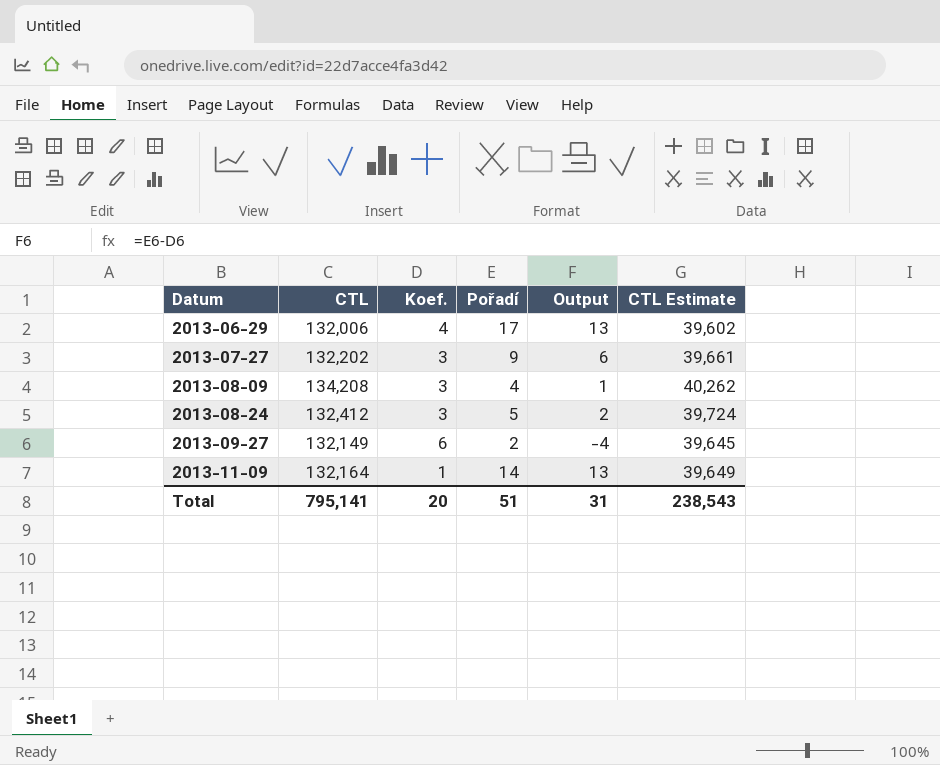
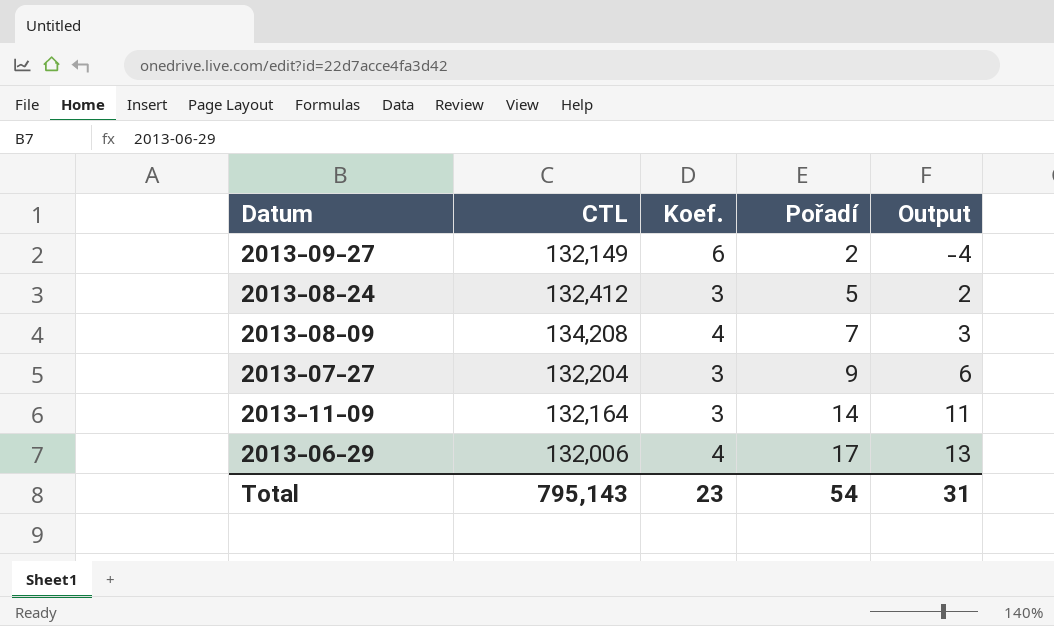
row order: Datum ascending -> Pořadí ascending
column CTL Estimate | formula: [CTL] * 0.3 -> none
2013-08-09 | Koef.: 3 -> 4
2013-08-09 | Pořadí: 4 -> 7
2013-08-09 | Output: 1 -> 3
2013-07-27 | CTL: 132,202 -> 132,204
2013-11-09 | Koef.: 1 -> 3
2013-11-09 | Output: 13 -> 11
Total | CTL: 795,141 -> 795,143
Total | Koef.: 20 -> 23
Total | Pořadí: 51 -> 54

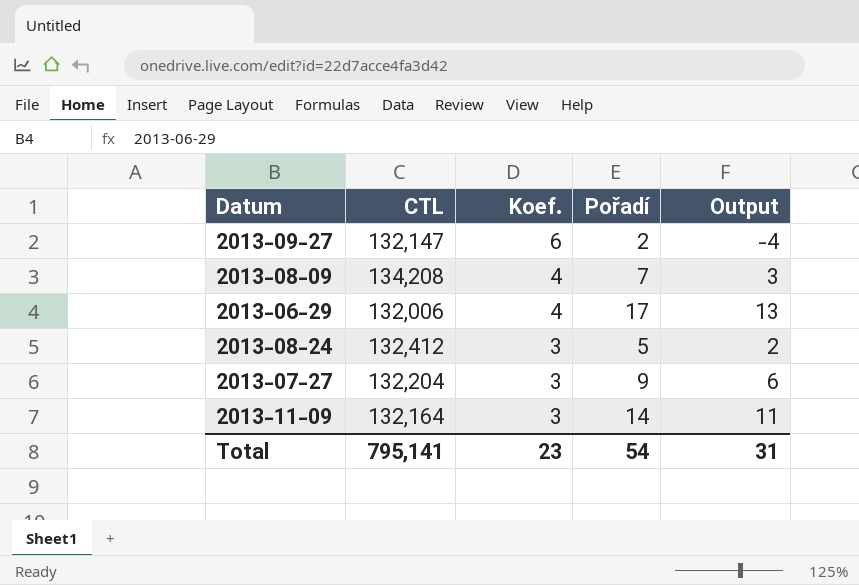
row order: Pořadí ascending -> Koef. descending
2013-09-27 | CTL: 132,149 -> 132,147
Total | CTL: 795,143 -> 795,141

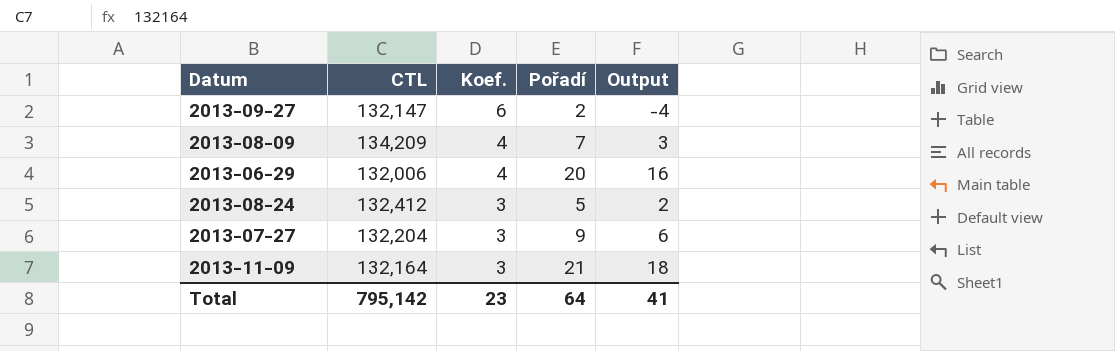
2013-08-09 | CTL: 134,208 -> 134,209
2013-06-29 | Pořadí: 17 -> 20
2013-06-29 | Output: 13 -> 16
2013-11-09 | Pořadí: 14 -> 21
2013-11-09 | Output: 11 -> 18
Total | CTL: 795,141 -> 795,142
Total | Pořadí: 54 -> 64
Total | Output: 31 -> 41

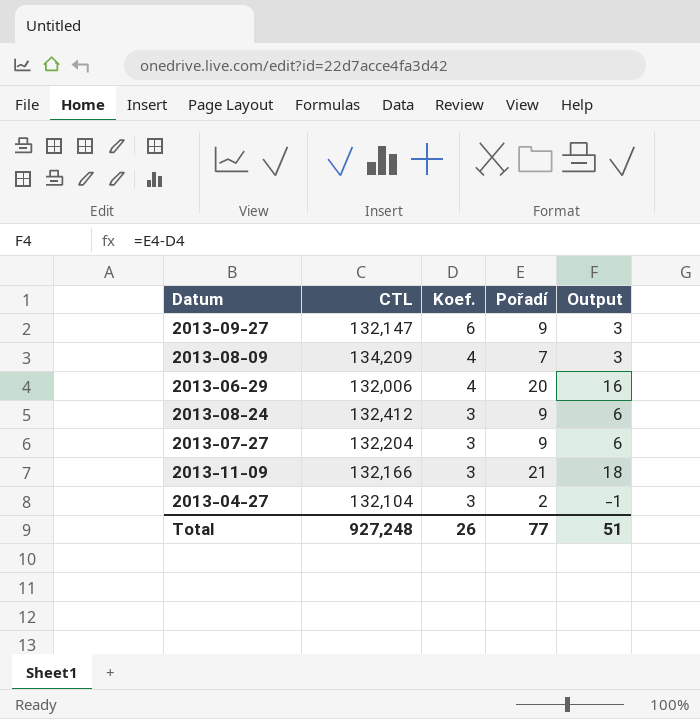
2013-09-27 | Pořadí: 2 -> 9
2013-09-27 | Output: -4 -> 3
2013-08-24 | Pořadí: 5 -> 9
2013-08-24 | Output: 2 -> 6
2013-11-09 | CTL: 132,164 -> 132,166
row 2013-04-27: none -> 132,104 | 3 | 2 | -1
Total | CTL: 795,142 -> 927,248
Total | Koef.: 23 -> 26
Total | Pořadí: 64 -> 77
Total | Output: 41 -> 51

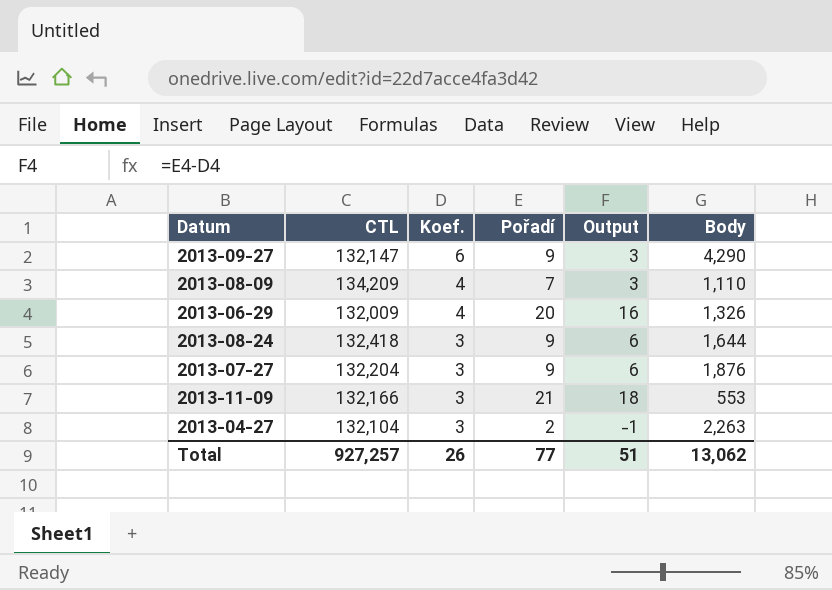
column Body | position: none -> 6
2013-06-29 | CTL: 132,006 -> 132,009
2013-08-24 | CTL: 132,412 -> 132,418
Total | CTL: 927,248 -> 927,257

